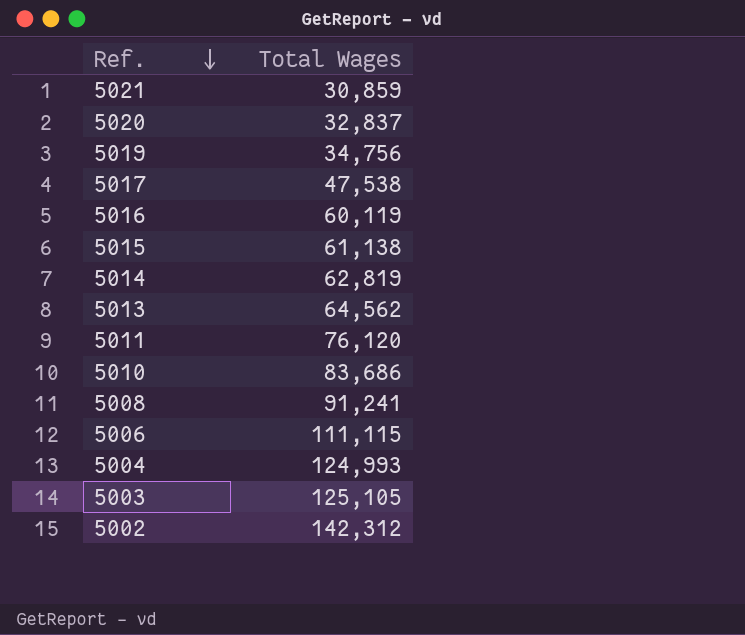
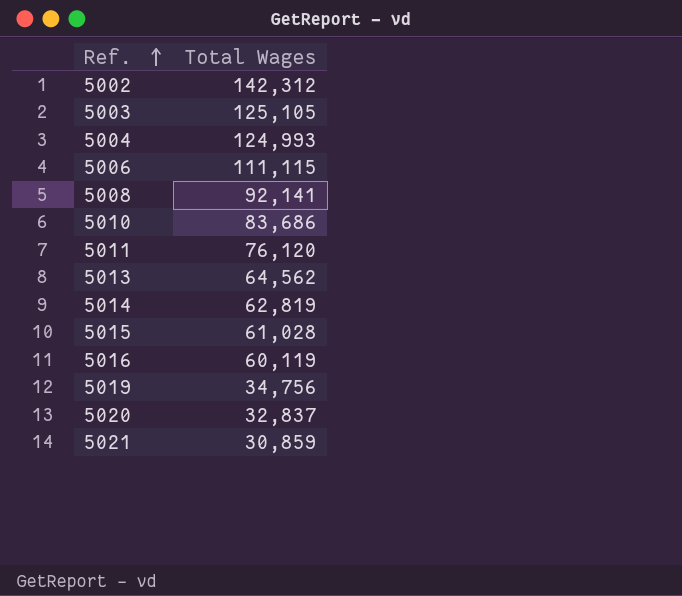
row order: Ref. descending -> Ref. ascending
row 5017: 47,538 -> none
5008 | Total Wages: 91,241 -> 92,141
5015 | Total Wages: 61,138 -> 61,028

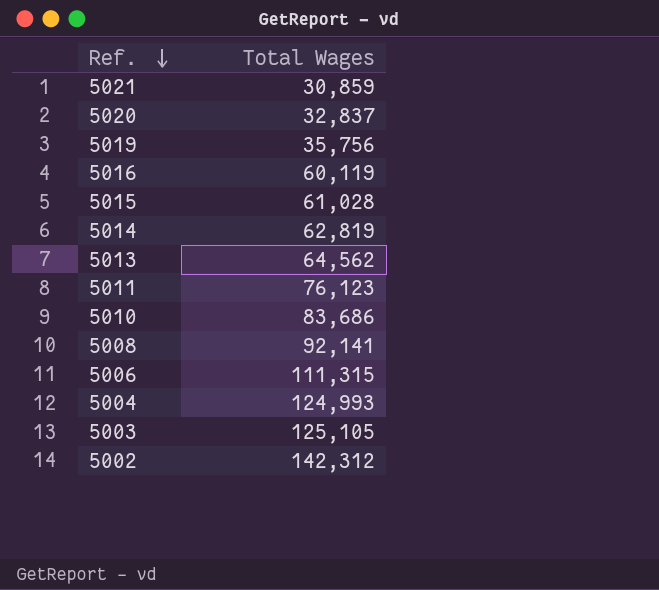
row order: Ref. ascending -> Ref. descending
5019 | Total Wages: 34,756 -> 35,756
5011 | Total Wages: 76,120 -> 76,123
5006 | Total Wages: 111,115 -> 111,315

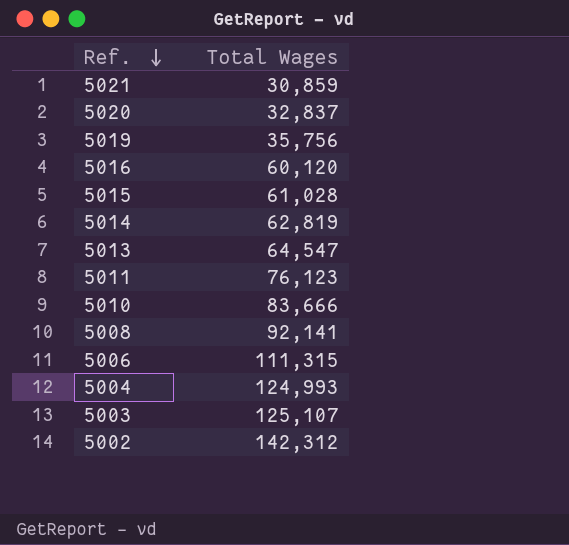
5016 | Total Wages: 60,119 -> 60,120
5013 | Total Wages: 64,562 -> 64,547
5010 | Total Wages: 83,686 -> 83,666
5003 | Total Wages: 125,105 -> 125,107

